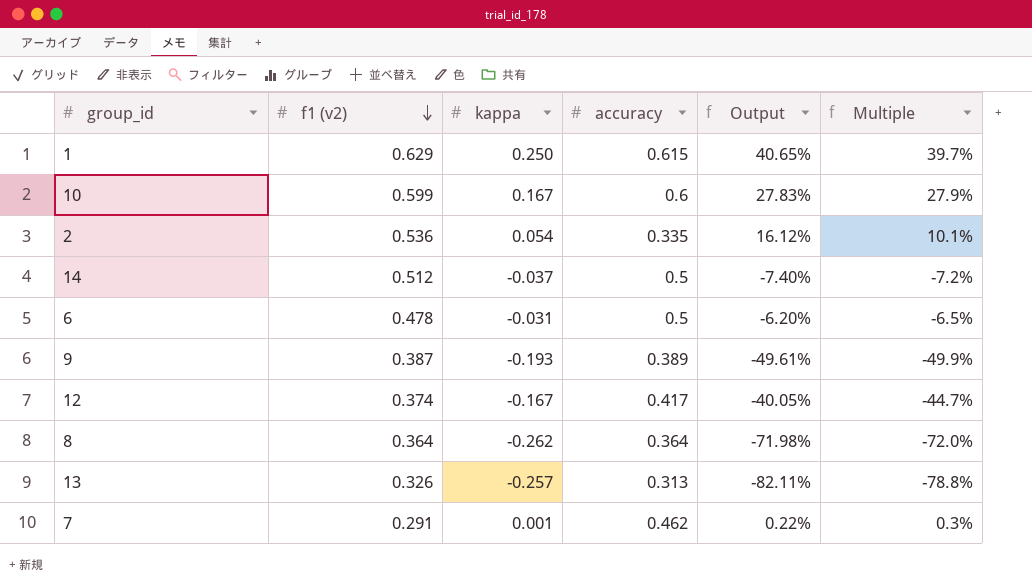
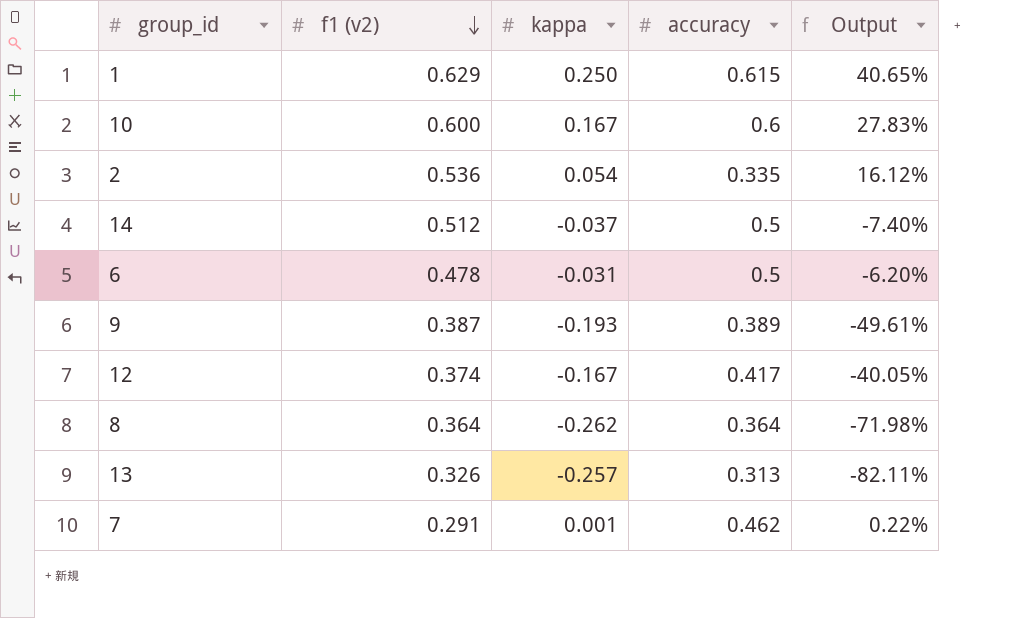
column Multiple | formula: [kappa] / [f1 (v2)] -> none
10 | f1 (v2): 0.599 -> 0.600

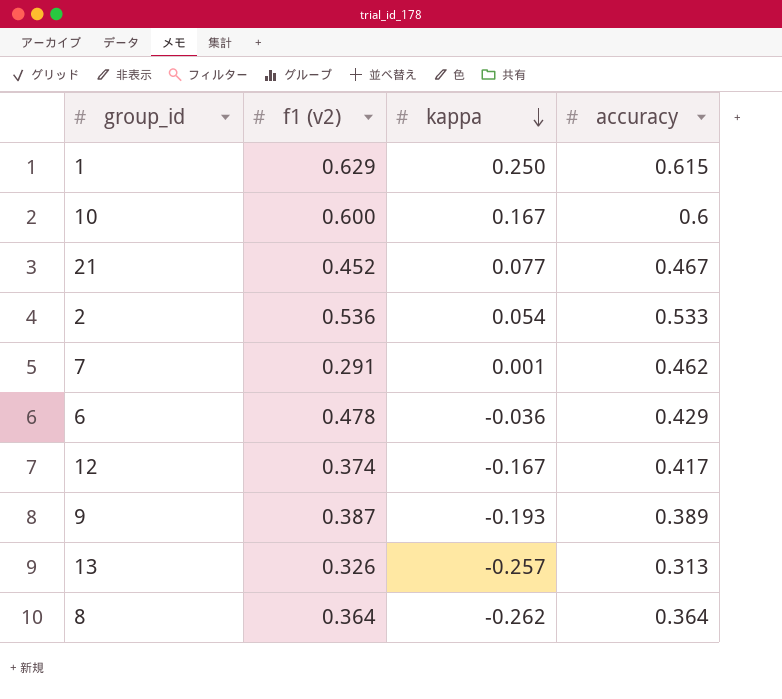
row order: f1 (v2) descending -> kappa descending
column Output | formula: [kappa] / [accuracy] -> none
row 14: 0.512 | -0.037 | 0.5 | -7.40% -> none
row 21: none -> 0.452 | 0.077 | 0.467
2 | accuracy: 0.335 -> 0.533
6 | kappa: -0.031 -> -0.036
6 | accuracy: 0.5 -> 0.429

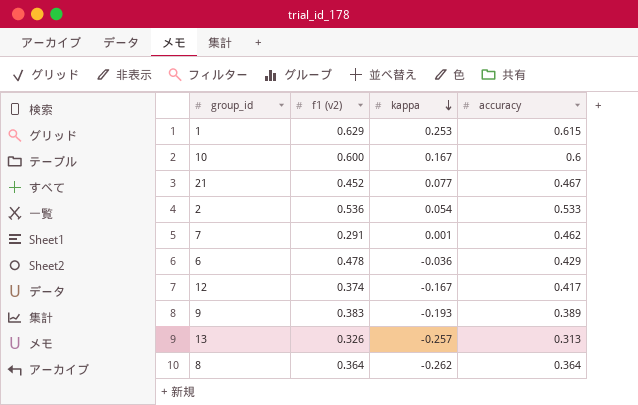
1 | kappa: 0.250 -> 0.253
9 | f1 (v2): 0.387 -> 0.383

